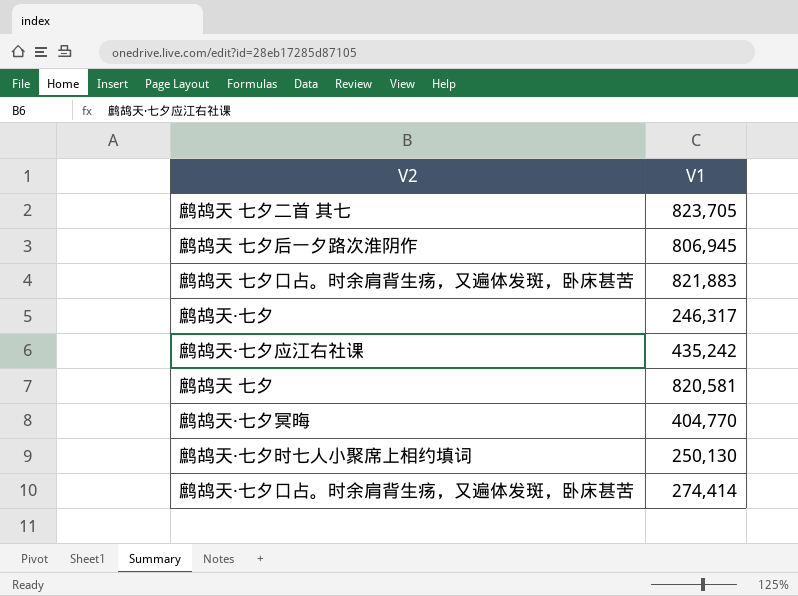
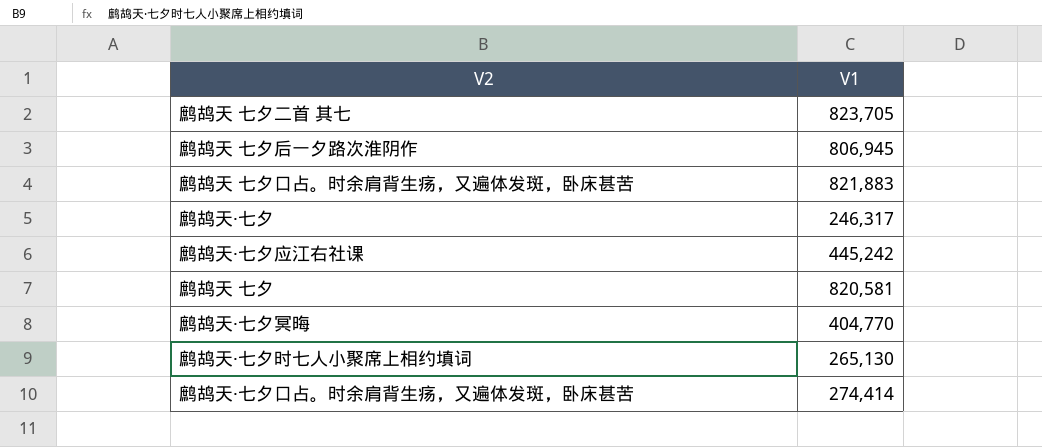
鹧鸪天·七夕应江右社课 | V1: 435,242 -> 445,242
鹧鸪天·七夕时七人小聚席上相约填词 | V1: 250,130 -> 265,130

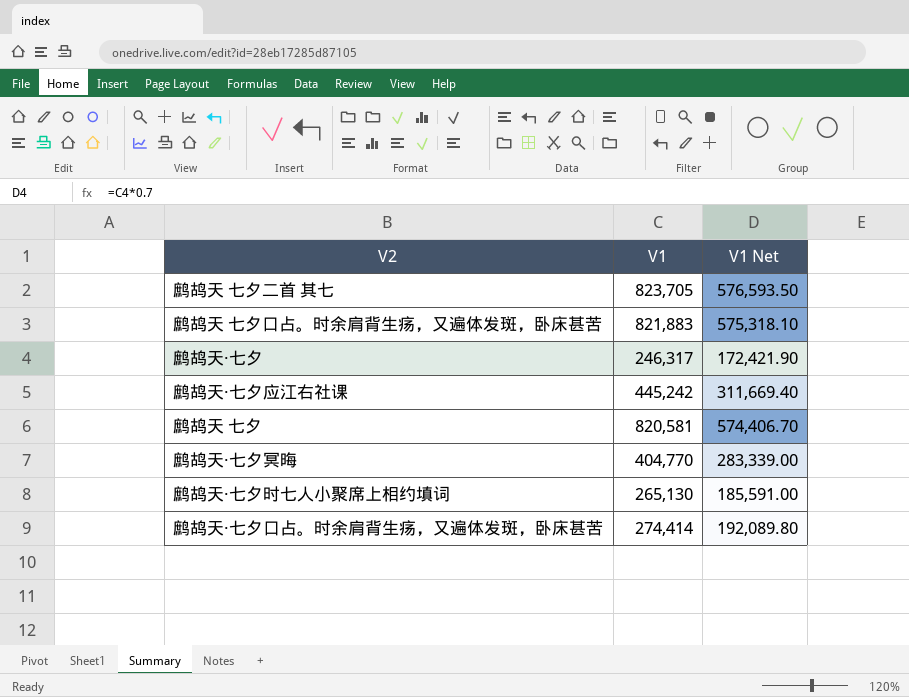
column V1 Net | formula: none -> [V1] * 0.7
row 鹧鸪天 七夕后一夕路次淮阴作: 806,945 -> none

